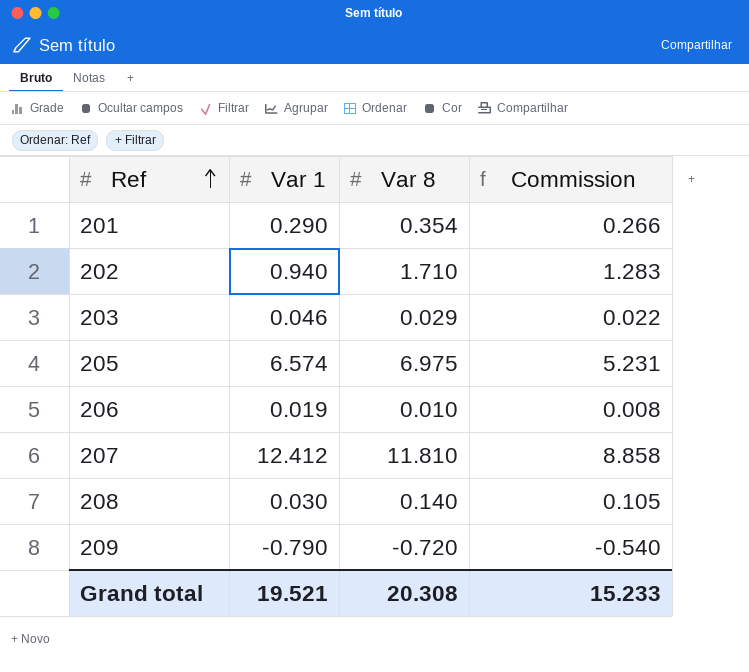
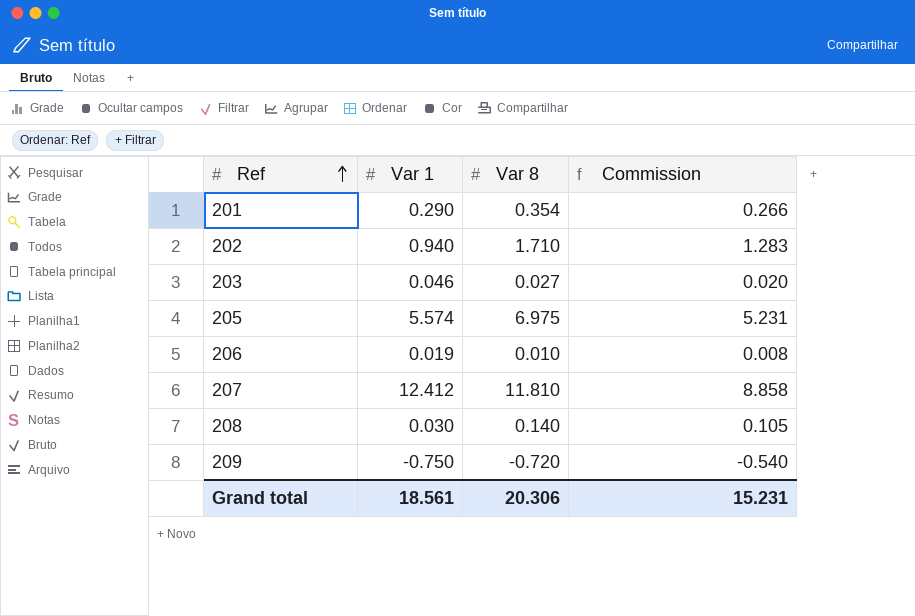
203 | Var 8: 0.029 -> 0.027
203 | Commission: 0.022 -> 0.020
205 | Var 1: 6.574 -> 5.574
209 | Var 1: -0.790 -> -0.750
Grand total | Var 1: 19.521 -> 18.561
Grand total | Var 8: 20.308 -> 20.306
Grand total | Commission: 15.233 -> 15.231

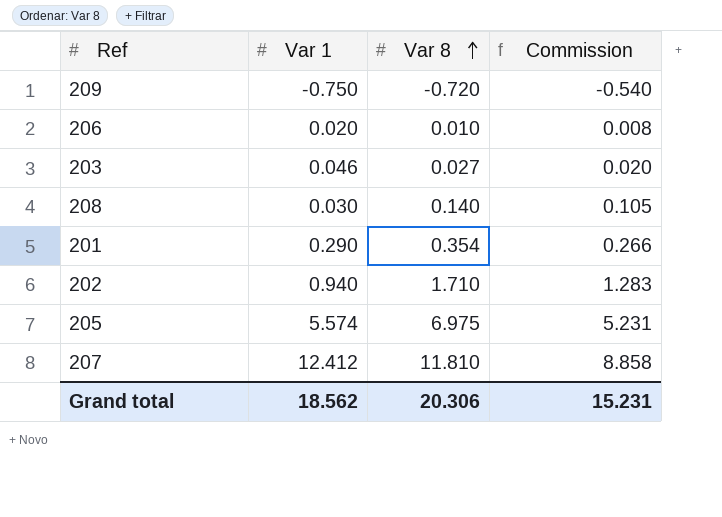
row order: Ref ascending -> Var 8 ascending
206 | Var 1: 0.019 -> 0.020
Grand total | Var 1: 18.561 -> 18.562

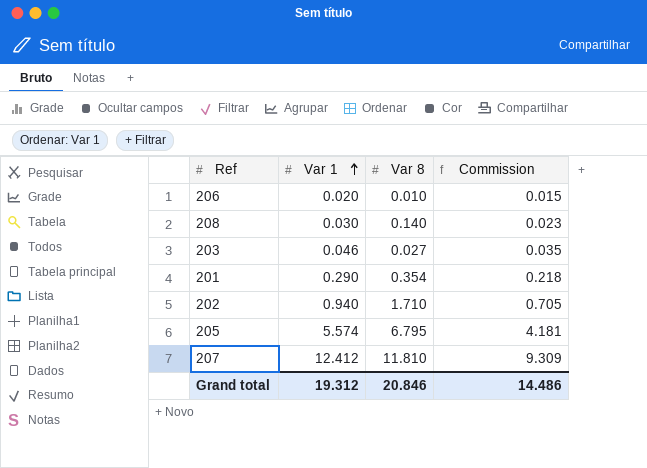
row order: Var 8 ascending -> Var 1 ascending
column Commission | formula: [Var 8] * 0.75 -> [Var 1] * 0.75
row 209: -0.750 | -0.720 | -0.540 -> none
205 | Var 8: 6.975 -> 6.795
Grand total | Var 1: 18.562 -> 19.312
Grand total | Var 8: 20.306 -> 20.846
Grand total | Commission: 15.231 -> 14.486

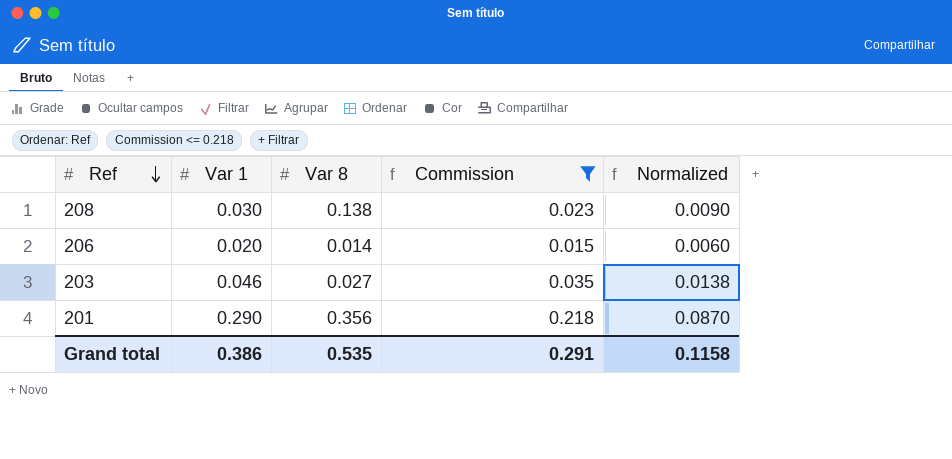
filter: none -> Commission <= 0.218
row order: Var 1 ascending -> Ref descending
column Normalized | formula: none -> [Var 1] * 0.3
208 | Var 8: 0.140 -> 0.138
206 | Var 8: 0.010 -> 0.014
201 | Var 8: 0.354 -> 0.356
Grand total | Var 1: 19.312 -> 0.386
Grand total | Var 8: 20.846 -> 0.535
Grand total | Commission: 14.486 -> 0.291

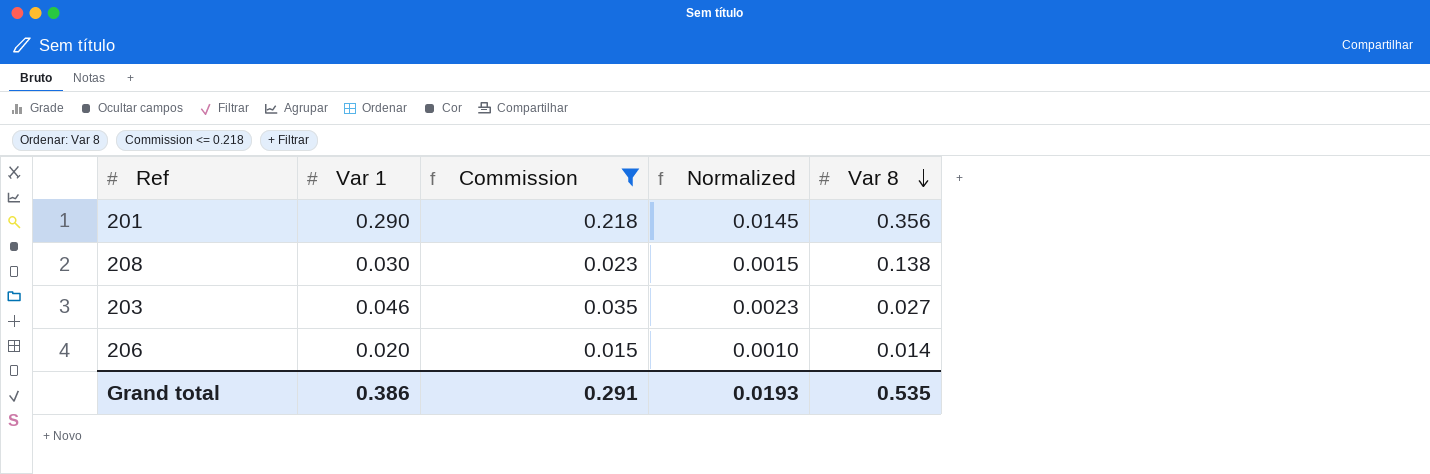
row order: Ref descending -> Var 8 descending
column Normalized | formula: [Var 1] * 0.3 -> [Var 1] * 0.05
column Var 8 | position: 3 -> 5
Grand total | Normalized: 0.1158 -> 0.0193

